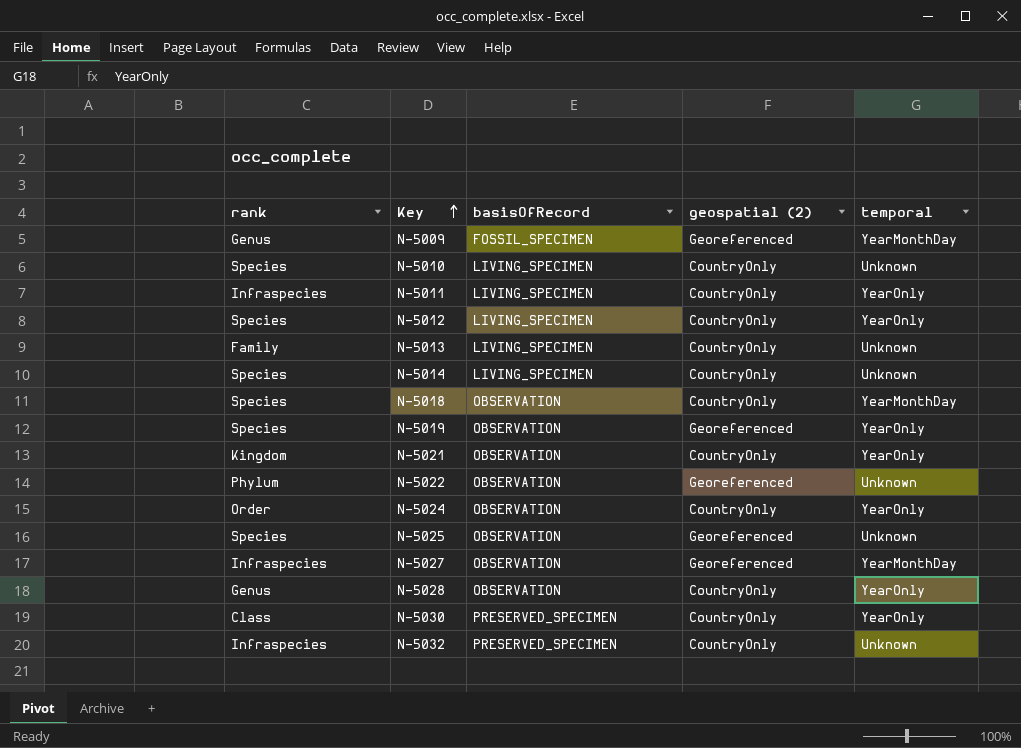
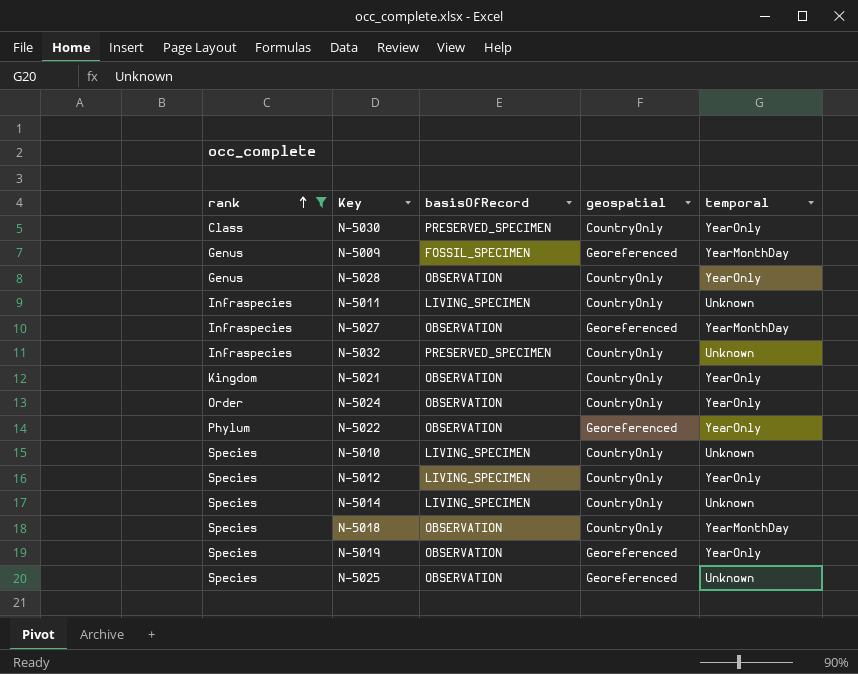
filter: none -> rank != Family
row order: Key ascending -> rank ascending
column name: geospatial (2) -> geospatial
N-5011 | temporal: YearOnly -> Unknown
N-5022 | temporal: Unknown -> YearOnly

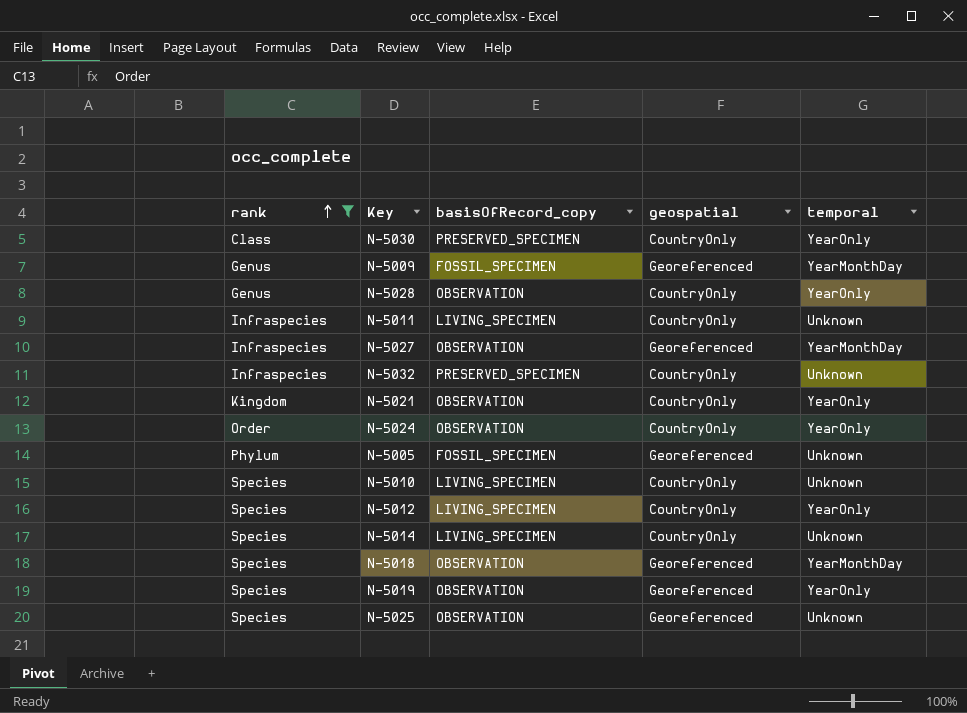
column name: basisOfRecord -> basisOfRecord_copy
row N-5022: Phylum | OBSERVATION | Georeferenced | YearOnly -> none
row N-5005: none -> Phylum | FOSSIL_SPECIMEN | Georeferenced | Unknown
N-5018 | geospatial: CountryOnly -> Georeferenced

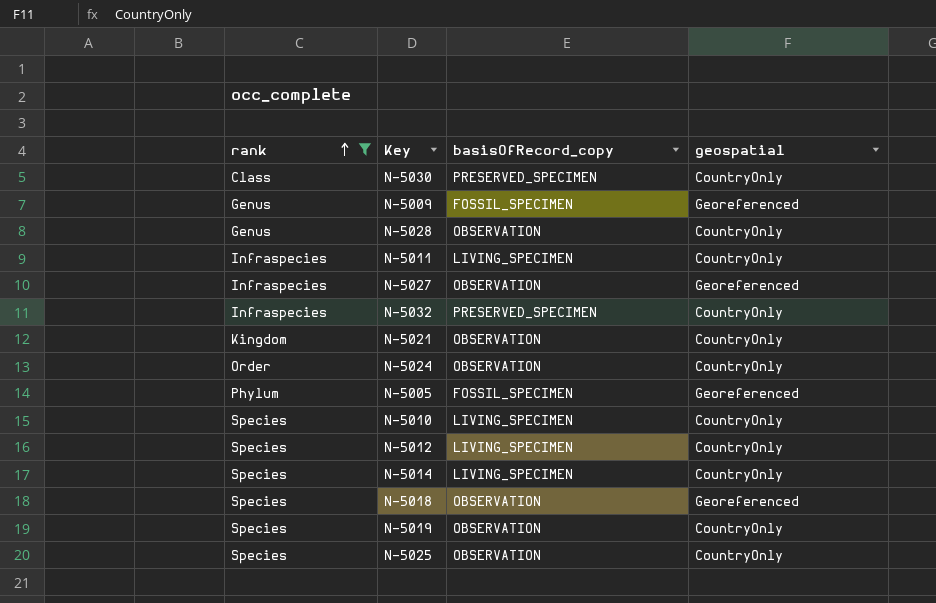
column temporal | position: 5 -> none
N-5019 | geospatial: Georeferenced -> CountryOnly
N-5025 | geospatial: Georeferenced -> CountryOnly

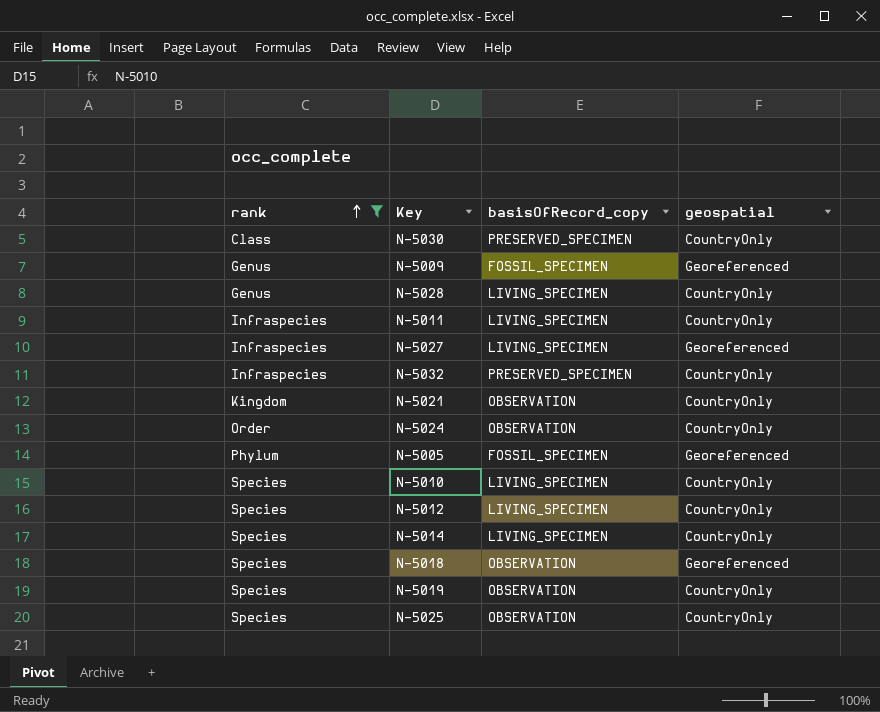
N-5028 | basisOfRecord_copy: OBSERVATION -> LIVING_SPECIMEN
N-5027 | basisOfRecord_copy: OBSERVATION -> LIVING_SPECIMEN

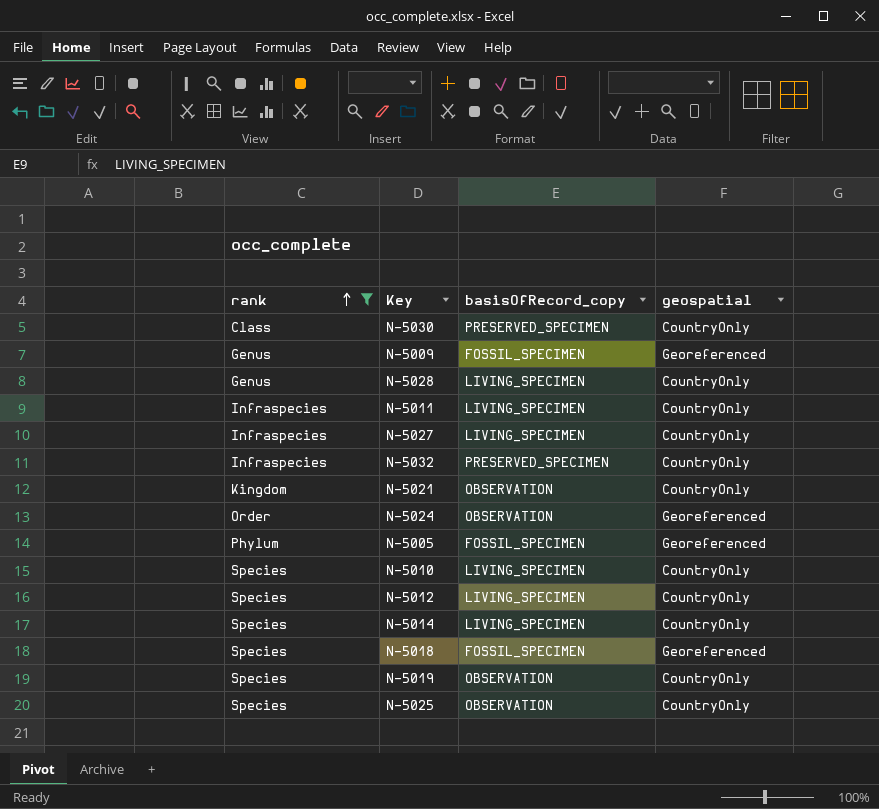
N-5027 | geospatial: Georeferenced -> CountryOnly
N-5024 | geospatial: CountryOnly -> Georeferenced
N-5018 | basisOfRecord_copy: OBSERVATION -> FOSSIL_SPECIMEN

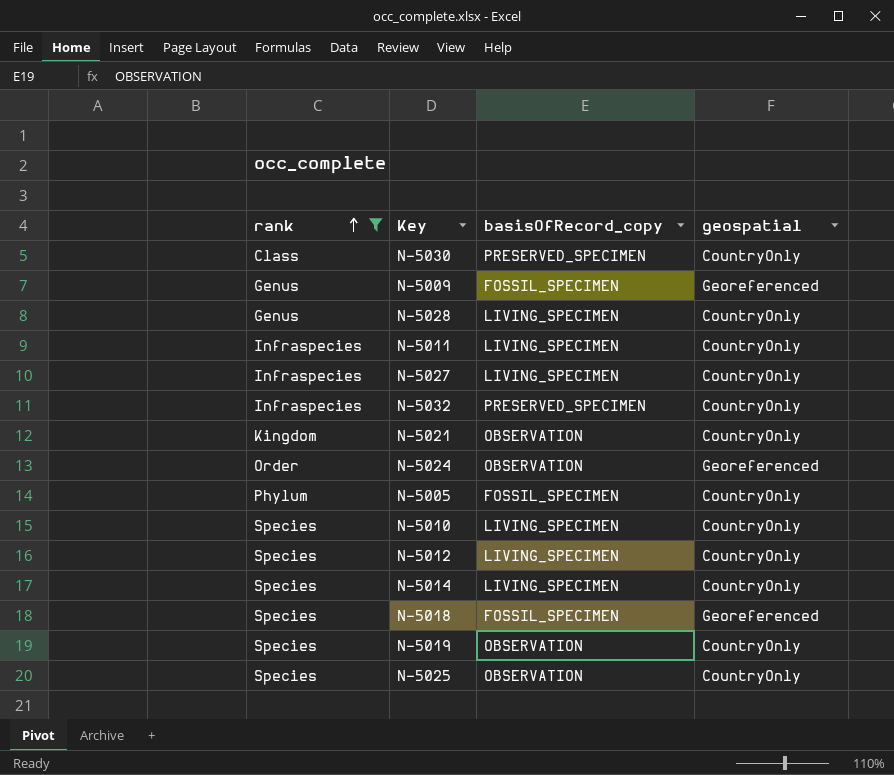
N-5005 | geospatial: Georeferenced -> CountryOnly

